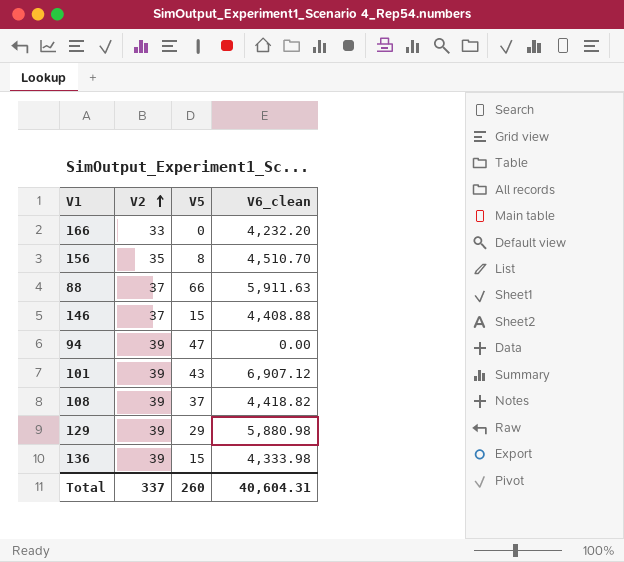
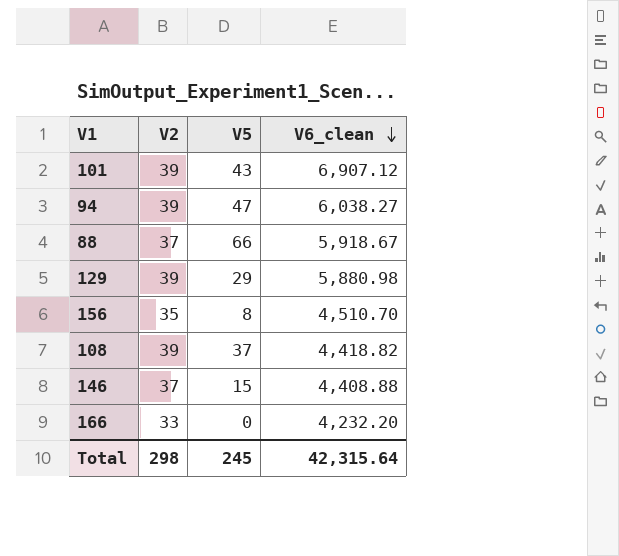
row order: V2 ascending -> V6_clean descending
row 136: 39 | 15 | 4,333.98 -> none
94 | V6_clean: 0.00 -> 6,038.27
88 | V6_clean: 5,911.63 -> 5,918.67
Total | V2: 337 -> 298
Total | V5: 260 -> 245
Total | V6_clean: 40,604.31 -> 42,315.64

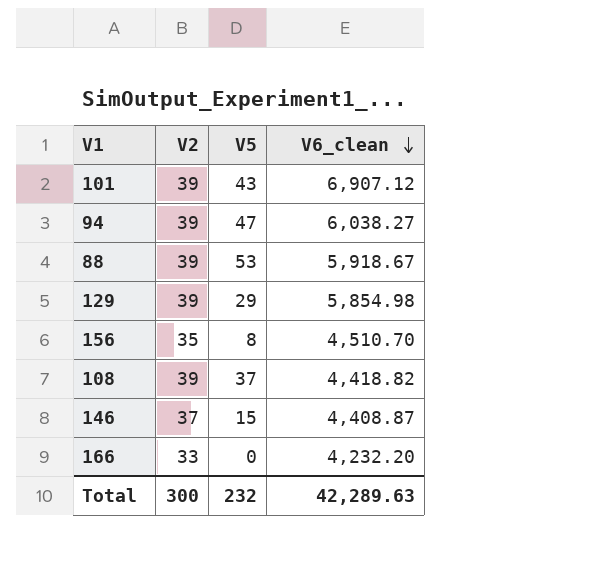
88 | V2: 37 -> 39
88 | V5: 66 -> 53
129 | V6_clean: 5,880.98 -> 5,854.98
146 | V6_clean: 4,408.88 -> 4,408.87
Total | V2: 298 -> 300
Total | V5: 245 -> 232
Total | V6_clean: 42,315.64 -> 42,289.63

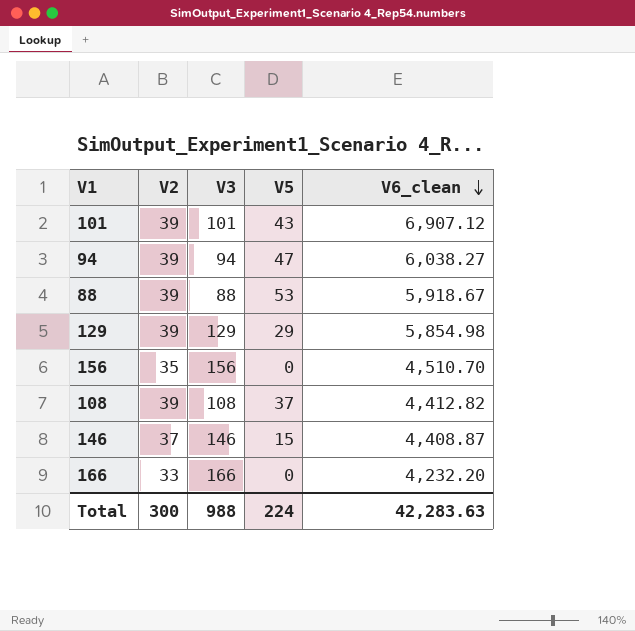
column V3 | position: none -> 3
156 | V5: 8 -> 0
108 | V6_clean: 4,418.82 -> 4,412.82
Total | V5: 232 -> 224
Total | V6_clean: 42,289.63 -> 42,283.63

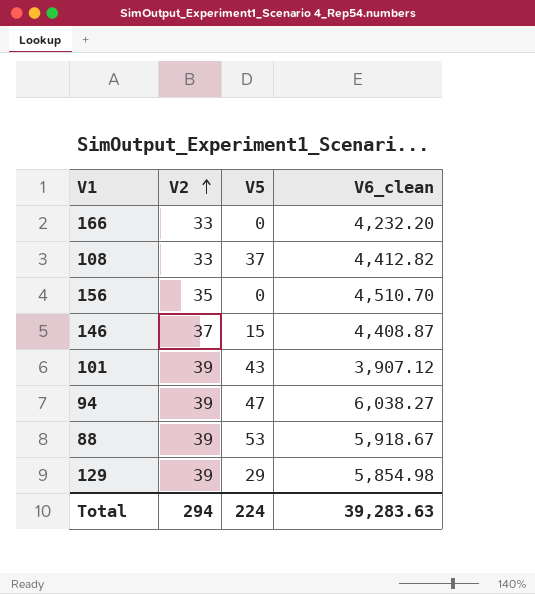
row order: V6_clean descending -> V2 ascending
column V3 | position: 3 -> none
108 | V2: 39 -> 33
101 | V6_clean: 6,907.12 -> 3,907.12
Total | V2: 300 -> 294
Total | V6_clean: 42,283.63 -> 39,283.63

